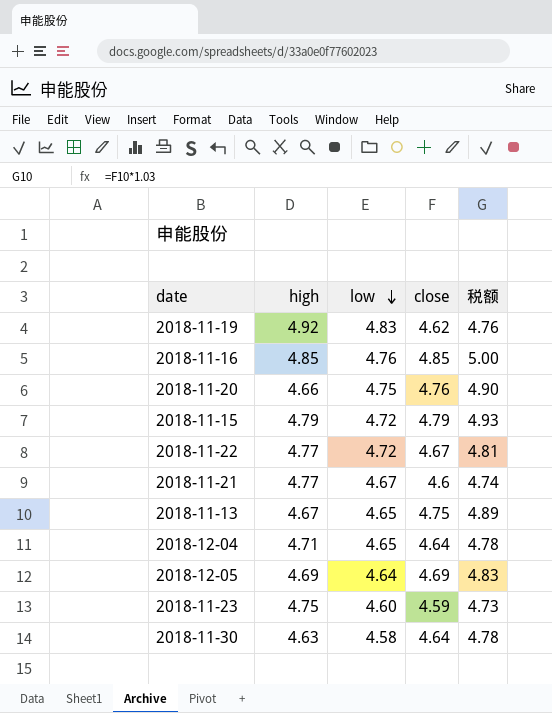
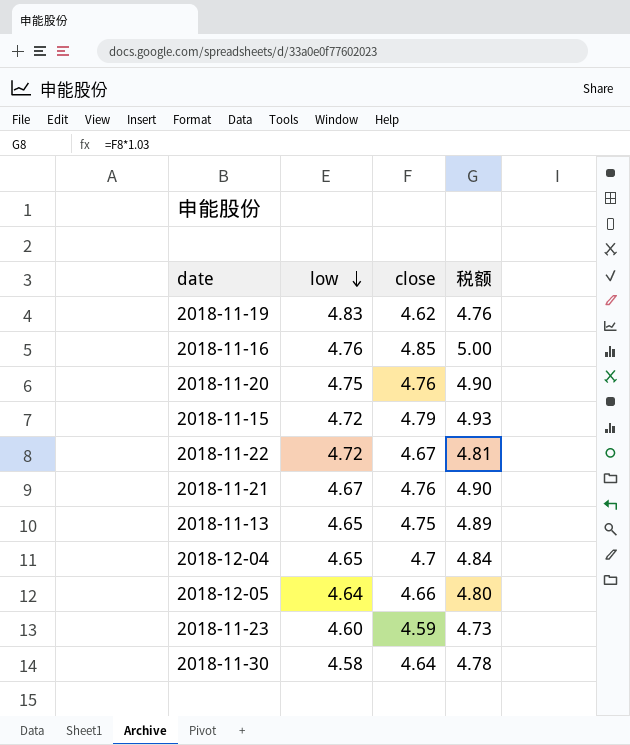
column high | position: 2 -> none
2018-11-21 | close: 4.6 -> 4.76
2018-11-21 | 税额: 4.74 -> 4.90
2018-12-04 | close: 4.64 -> 4.7
2018-12-04 | 税额: 4.78 -> 4.84
2018-12-05 | close: 4.69 -> 4.66
2018-12-05 | 税额: 4.83 -> 4.80

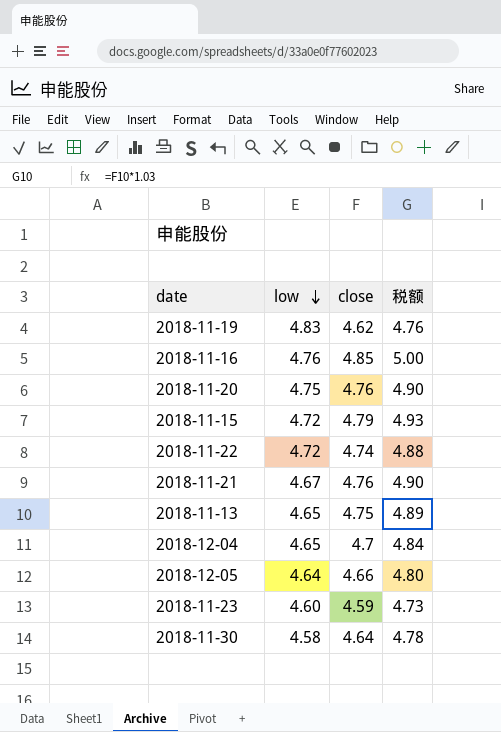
2018-11-22 | close: 4.67 -> 4.74
2018-11-22 | 税额: 4.81 -> 4.88

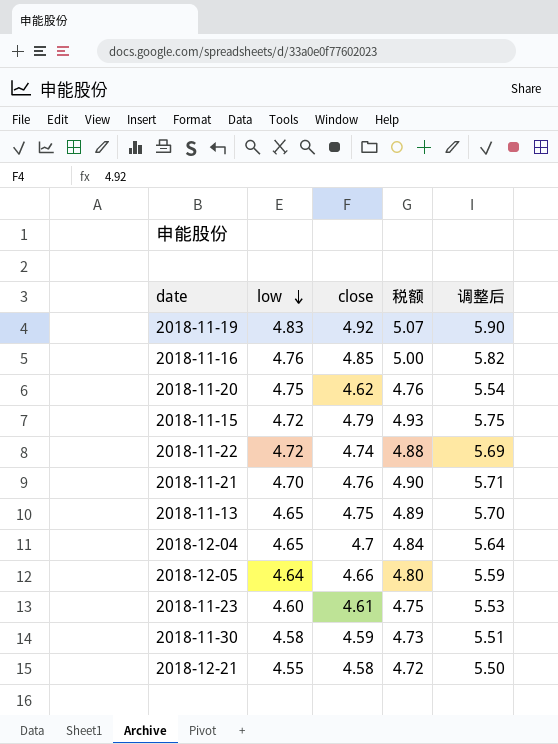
column 调整后 | formula: none -> [close] * 1.2
2018-11-19 | close: 4.62 -> 4.92
2018-11-19 | 税额: 4.76 -> 5.07
2018-11-20 | close: 4.76 -> 4.62
2018-11-20 | 税额: 4.90 -> 4.76
2018-11-21 | low: 4.67 -> 4.70
2018-11-23 | close: 4.59 -> 4.61
2018-11-23 | 税额: 4.73 -> 4.75
2018-11-30 | close: 4.64 -> 4.59
2018-11-30 | 税额: 4.78 -> 4.73
row 2018-12-21: none -> 4.55 | 4.58 | 4.72 | 5.50

